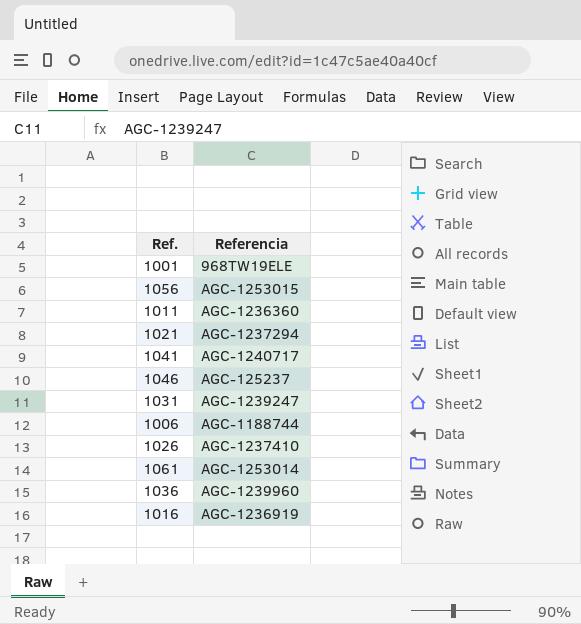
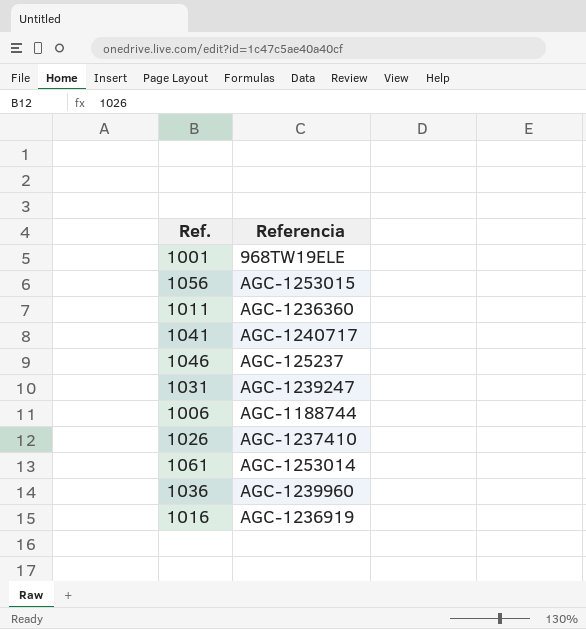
row 1021: AGC-1237294 -> none

